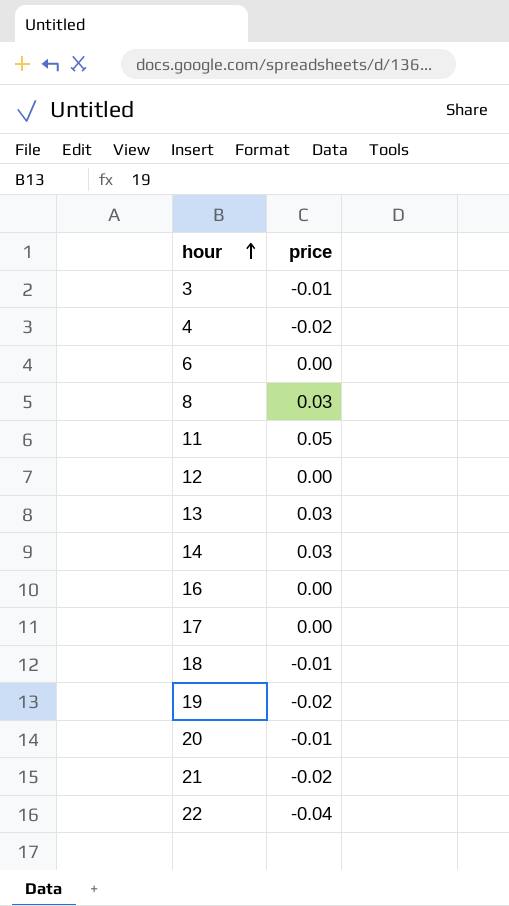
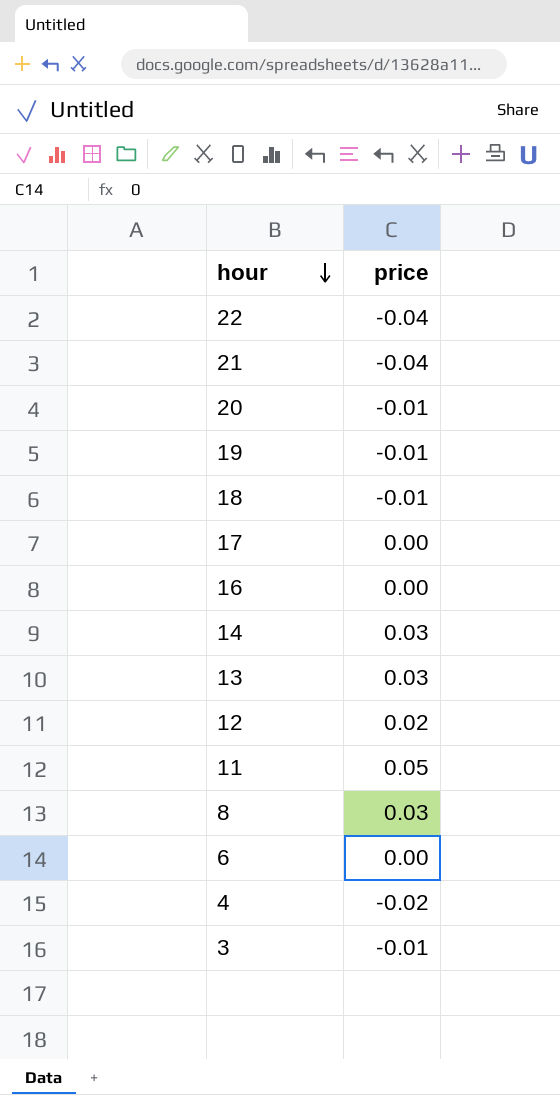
row order: hour ascending -> hour descending
21 | price: -0.02 -> -0.04
19 | price: -0.02 -> -0.01
12 | price: 0.00 -> 0.02

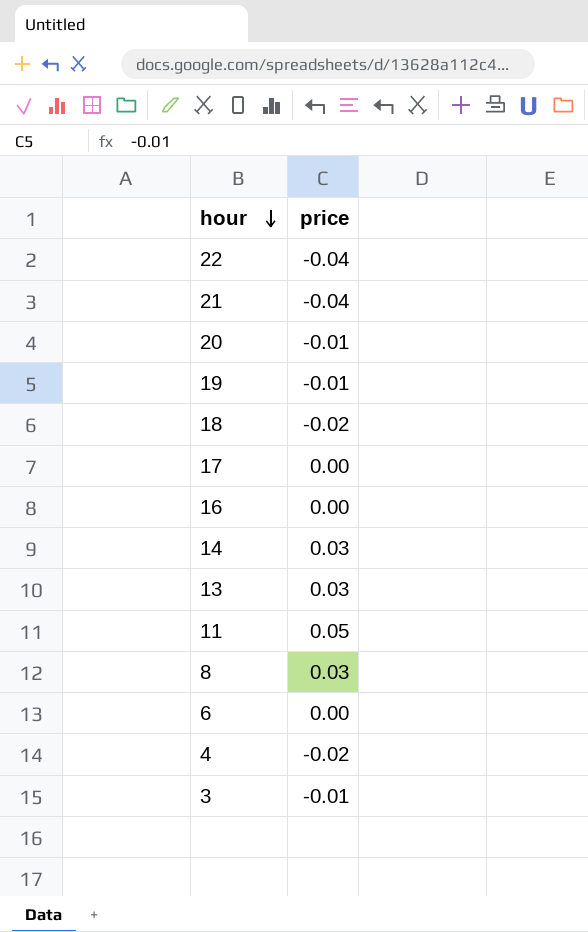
row 12: 0.02 -> none
18 | price: -0.01 -> -0.02

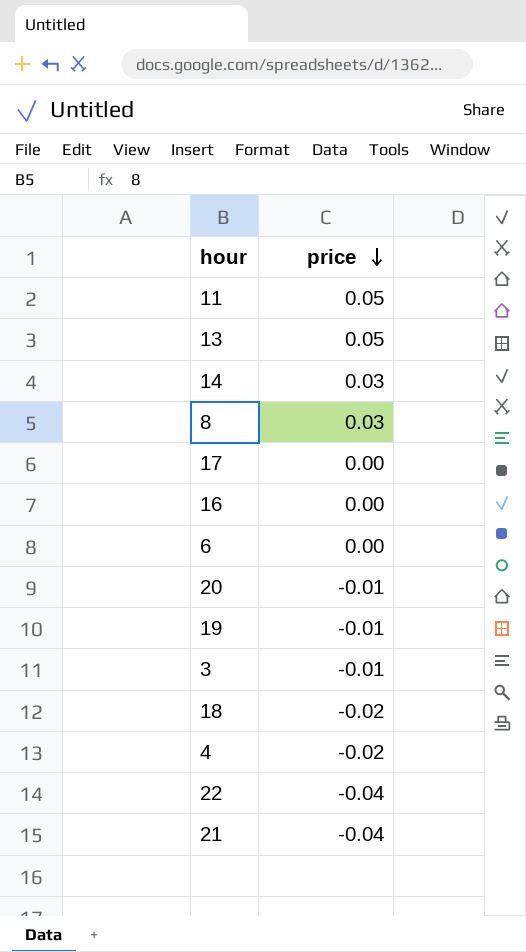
row order: hour descending -> price descending
13 | price: 0.03 -> 0.05

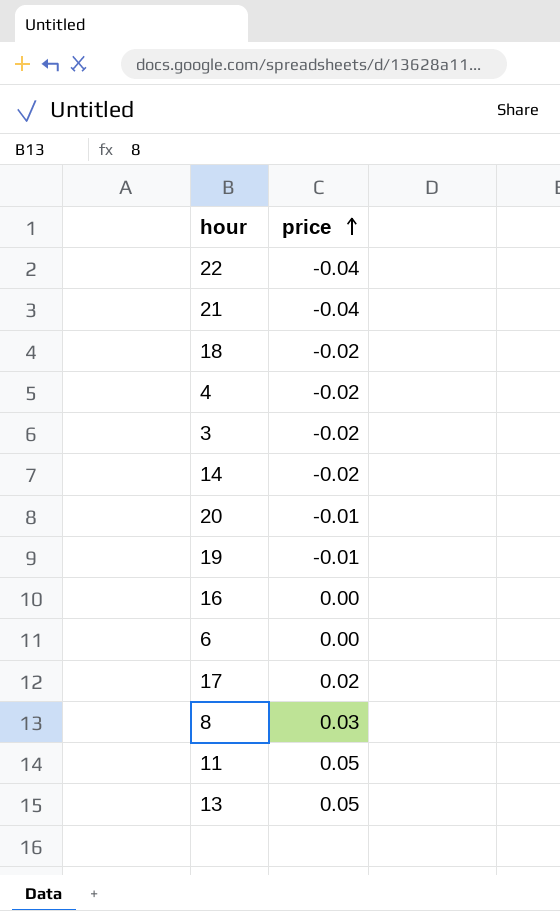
row order: price descending -> price ascending
3 | price: -0.01 -> -0.02
14 | price: 0.03 -> -0.02
17 | price: 0.00 -> 0.02

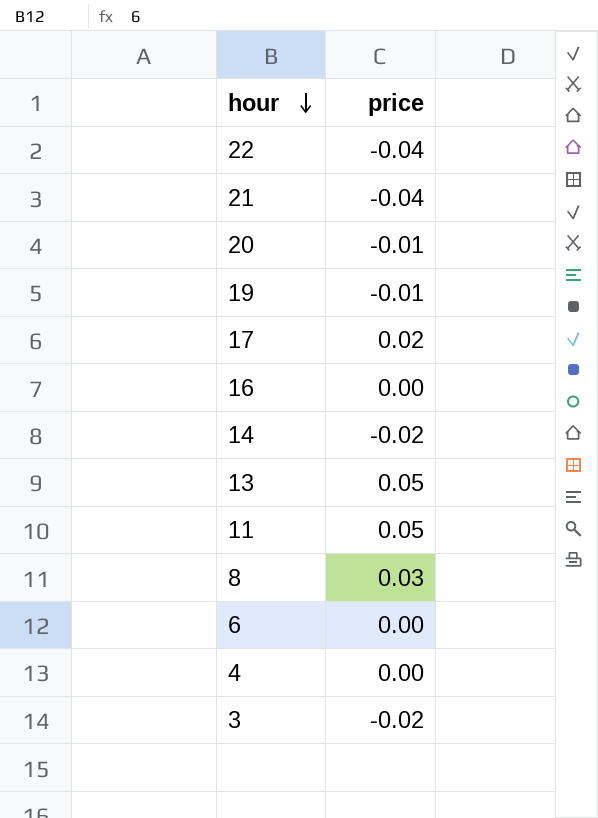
row order: price ascending -> hour descending
row 18: -0.02 -> none
4 | price: -0.02 -> 0.00

